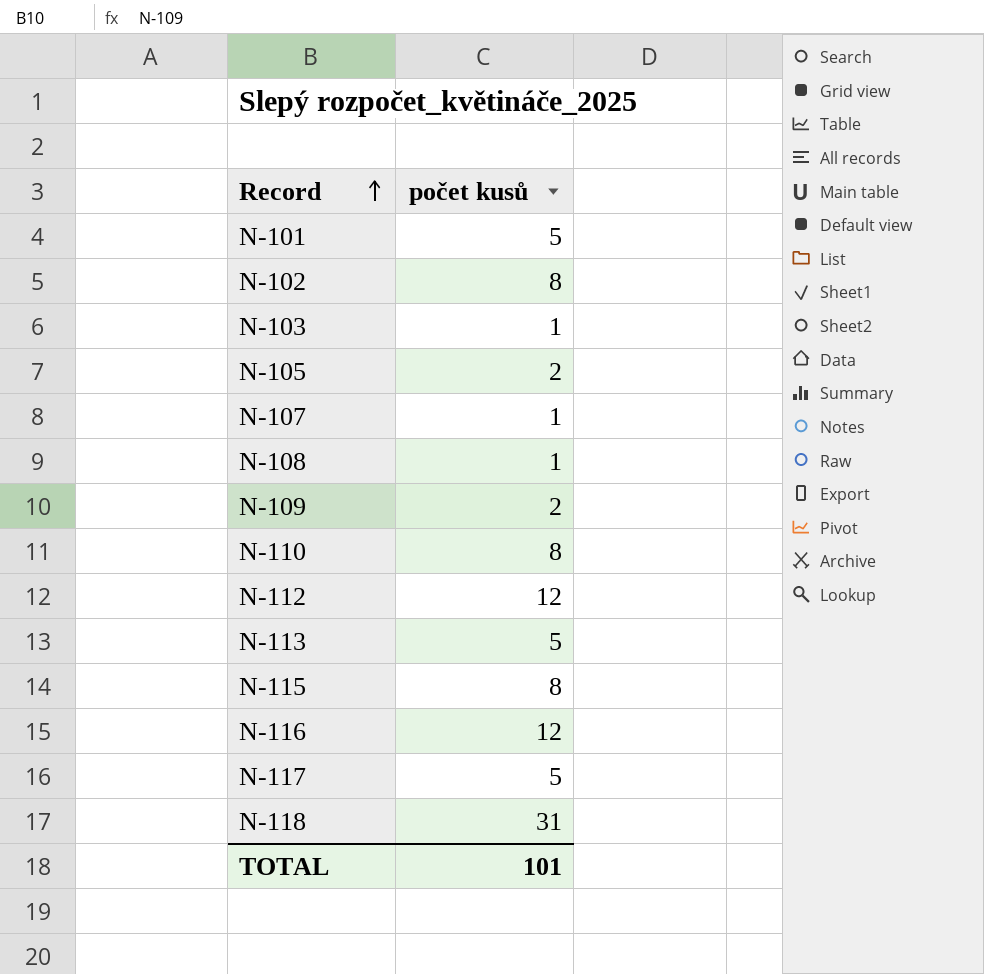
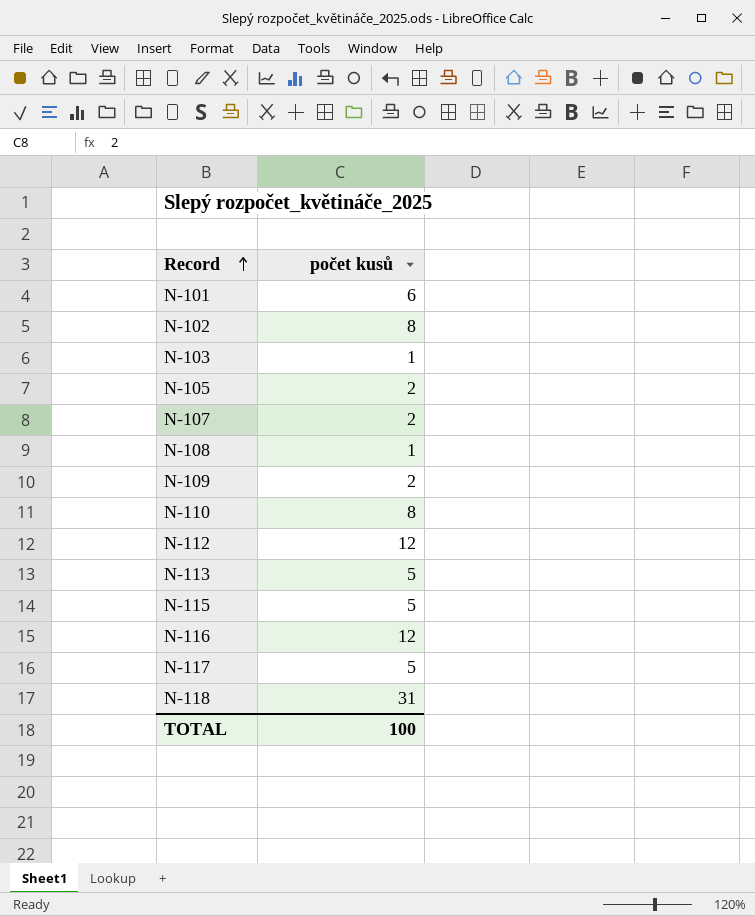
N-101 | počet kusů: 5 -> 6
N-107 | počet kusů: 1 -> 2
N-115 | počet kusů: 8 -> 5
TOTAL | počet kusů: 101 -> 100

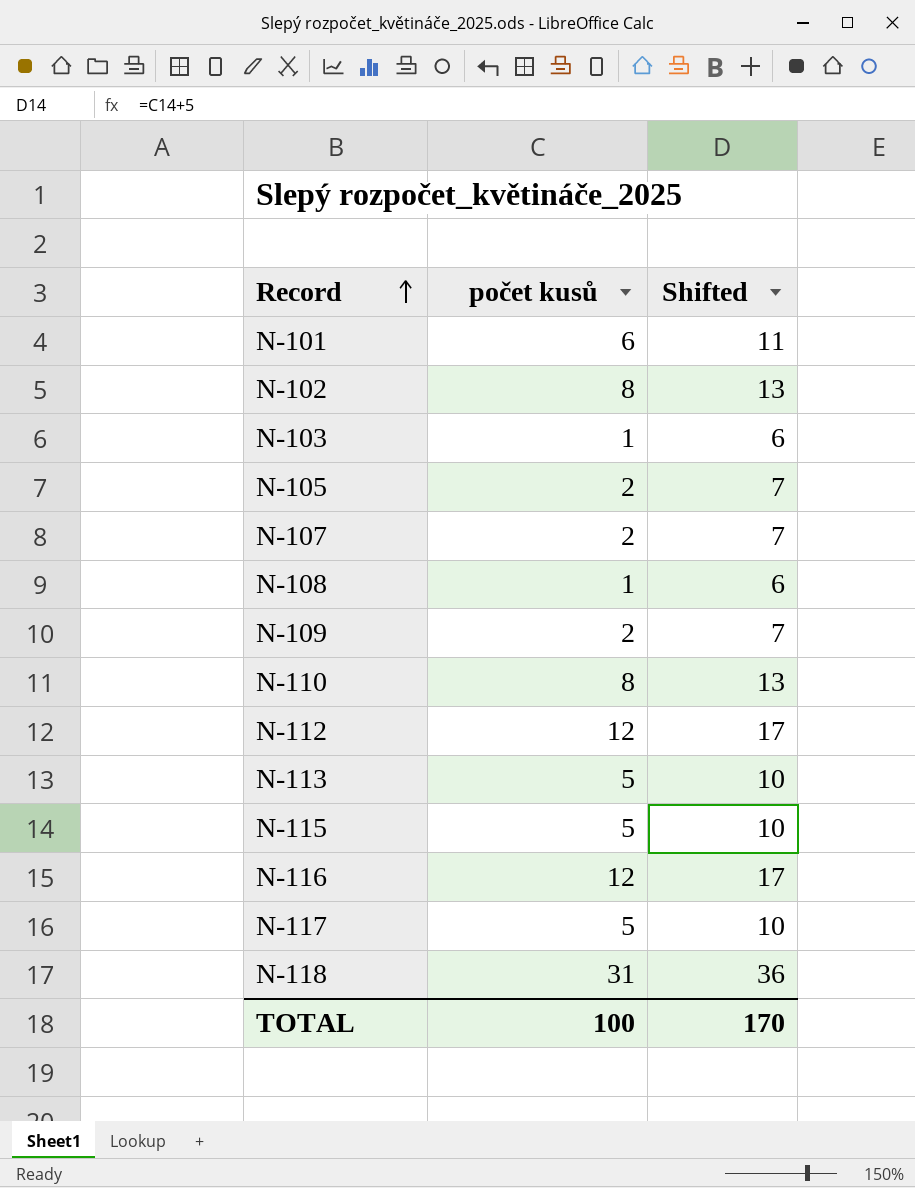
column Shifted | formula: none -> [počet kusů] + 5

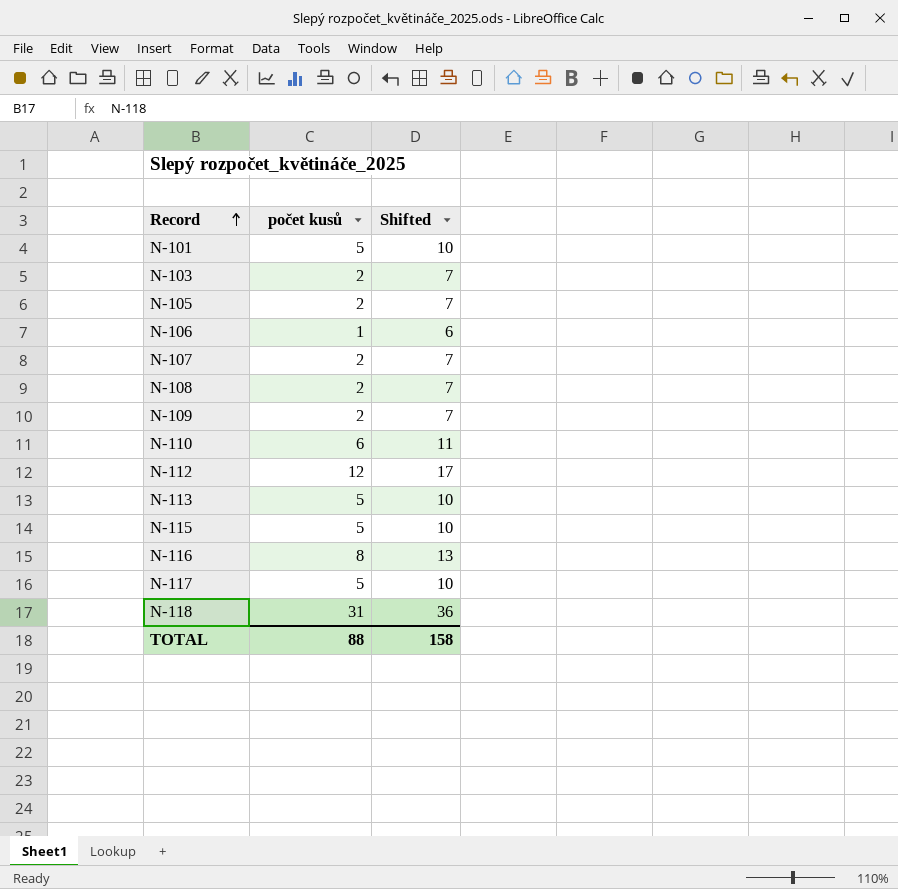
row N-102: 8 | 13 -> none
N-101 | počet kusů: 6 -> 5
N-101 | Shifted: 11 -> 10
N-103 | počet kusů: 1 -> 2
N-103 | Shifted: 6 -> 7
row N-106: none -> 1 | 6
N-108 | počet kusů: 1 -> 2
N-108 | Shifted: 6 -> 7
N-110 | počet kusů: 8 -> 6
N-110 | Shifted: 13 -> 11
N-116 | počet kusů: 12 -> 8
N-116 | Shifted: 17 -> 13
TOTAL | počet kusů: 100 -> 88
TOTAL | Shifted: 170 -> 158

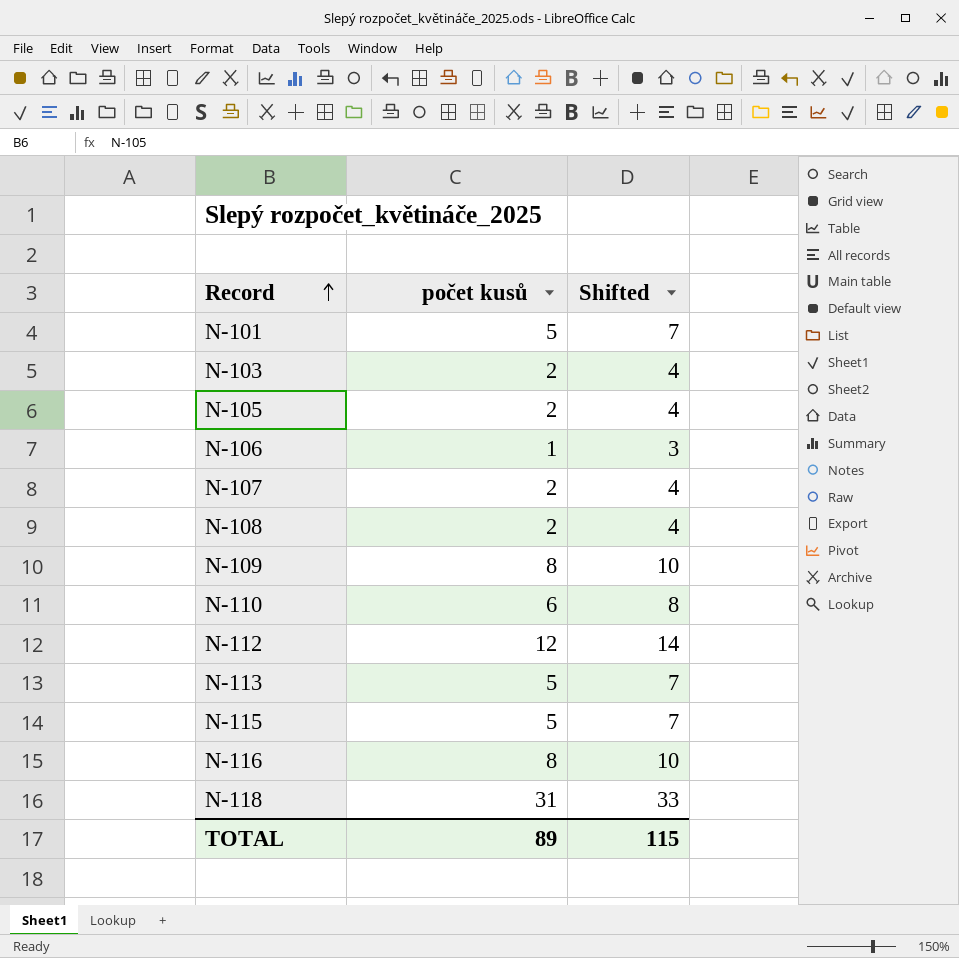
column Shifted | formula: [počet kusů] + 5 -> [počet kusů] + 2
row N-117: 5 | 10 -> none
N-109 | počet kusů: 2 -> 8
TOTAL | počet kusů: 88 -> 89
TOTAL | Shifted: 158 -> 115

